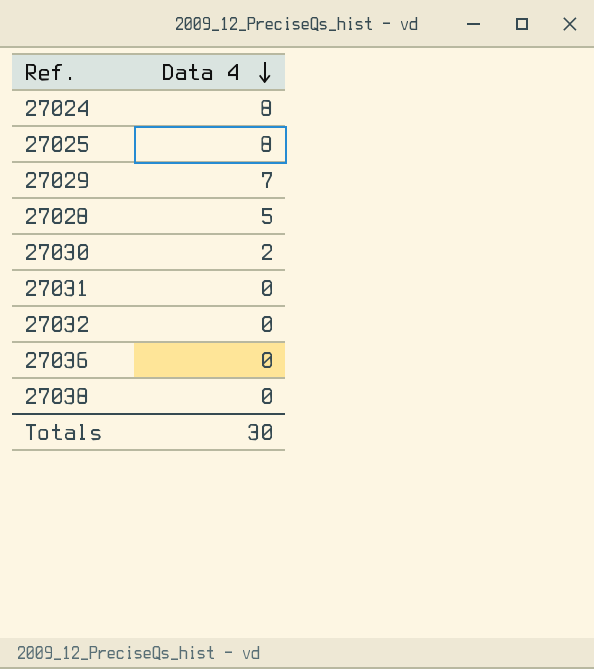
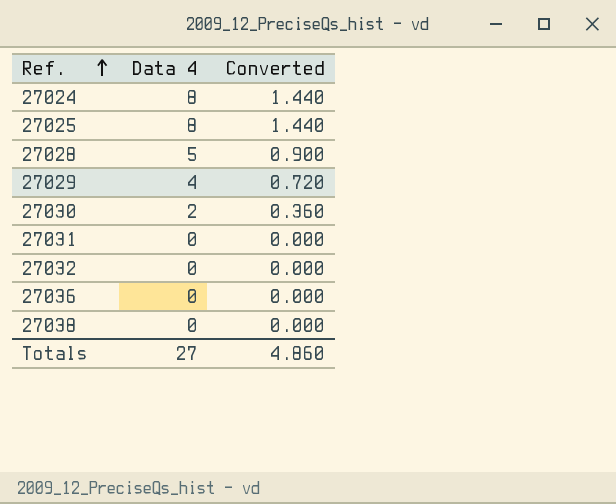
row order: Data 4 descending -> Ref. ascending
column Converted | formula: none -> [Data 4] * 0.18
27029 | Data 4: 7 -> 4
Totals | Data 4: 30 -> 27

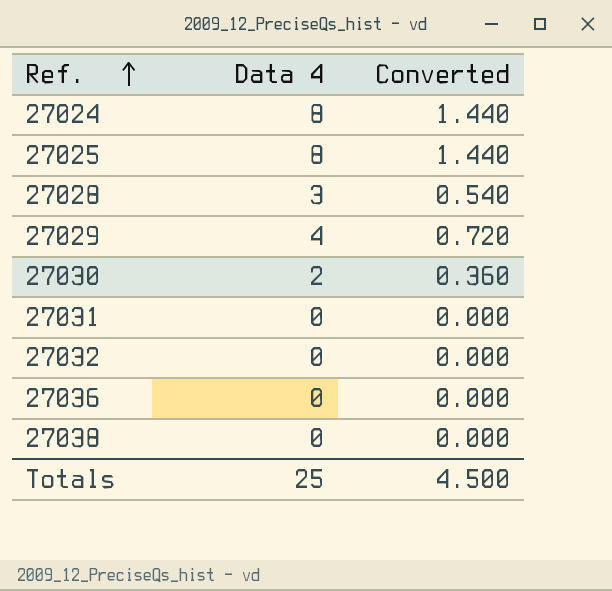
27028 | Data 4: 5 -> 3
27028 | Converted: 0.900 -> 0.540
Totals | Data 4: 27 -> 25
Totals | Converted: 4.860 -> 4.500

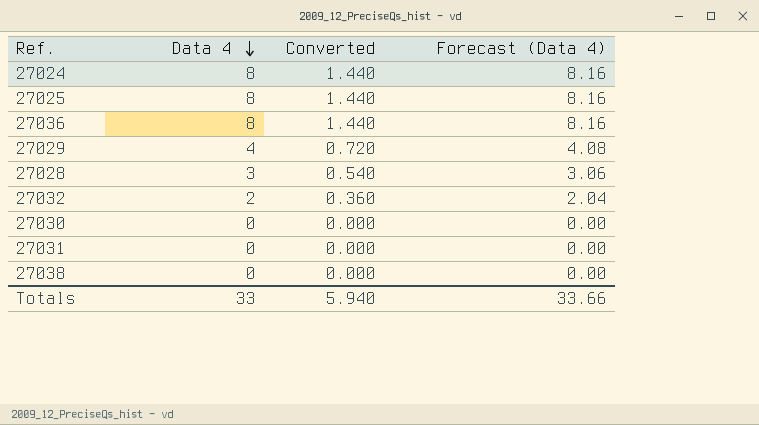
row order: Ref. ascending -> Data 4 descending
column Forecast (Data 4) | formula: none -> [Data 4] * 1.02
27036 | Data 4: 0 -> 8
27036 | Converted: 0.000 -> 1.440
27032 | Data 4: 0 -> 2
27032 | Converted: 0.000 -> 0.360
27030 | Data 4: 2 -> 0
27030 | Converted: 0.360 -> 0.000
Totals | Data 4: 25 -> 33
Totals | Converted: 4.500 -> 5.940

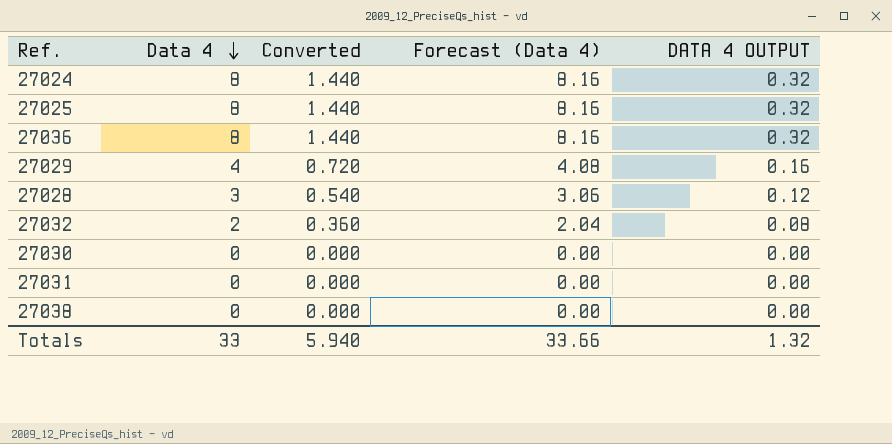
column DATA 4 OUTPUT | formula: none -> [Data 4] * 0.04

